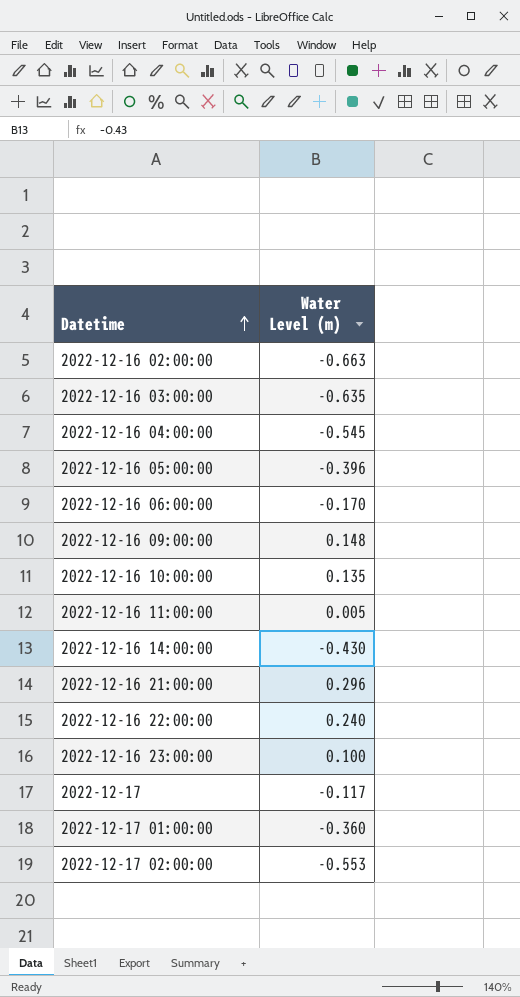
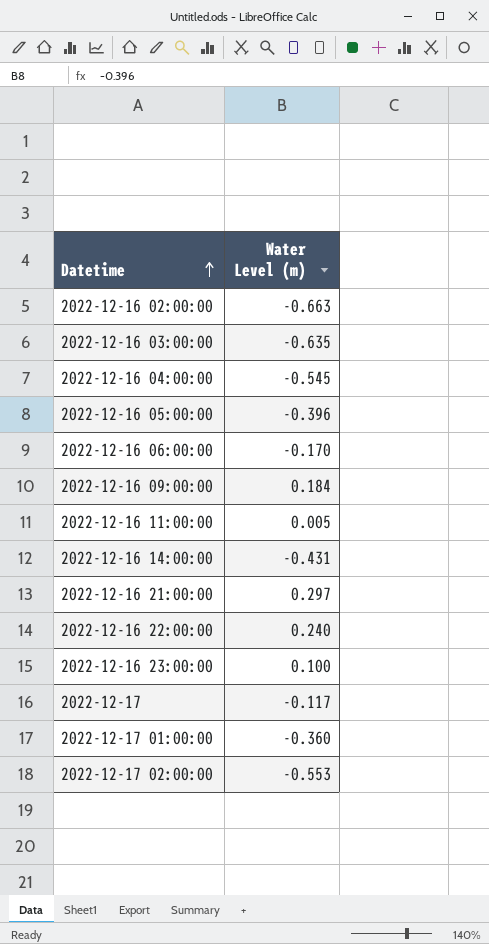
row 2022-12-16 10:00:00: 0.135 -> none
2022-12-16 09:00:00 | Water Level (m): 0.148 -> 0.184
2022-12-16 14:00:00 | Water Level (m): -0.430 -> -0.431
2022-12-16 21:00:00 | Water Level (m): 0.296 -> 0.297

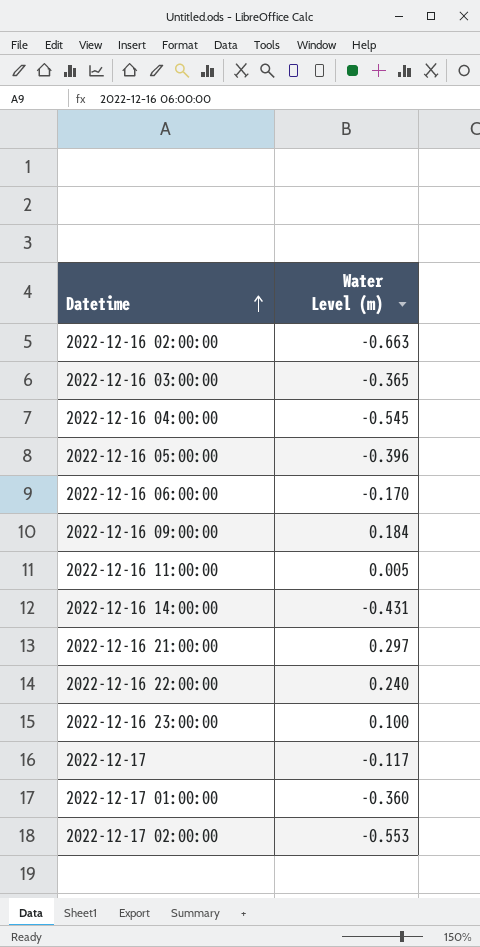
2022-12-16 03:00:00 | Water Level (m): -0.635 -> -0.365

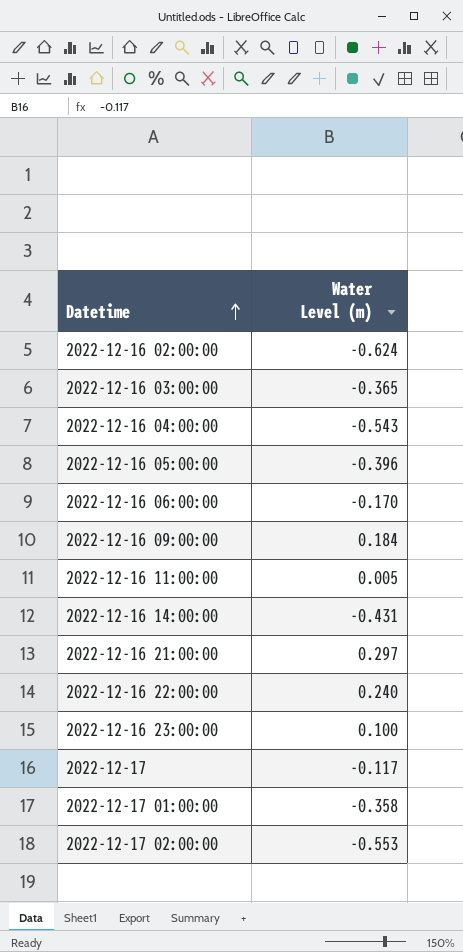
2022-12-16 02:00:00 | Water Level (m): -0.663 -> -0.624
2022-12-16 04:00:00 | Water Level (m): -0.545 -> -0.543
2022-12-17 01:00:00 | Water Level (m): -0.360 -> -0.358

